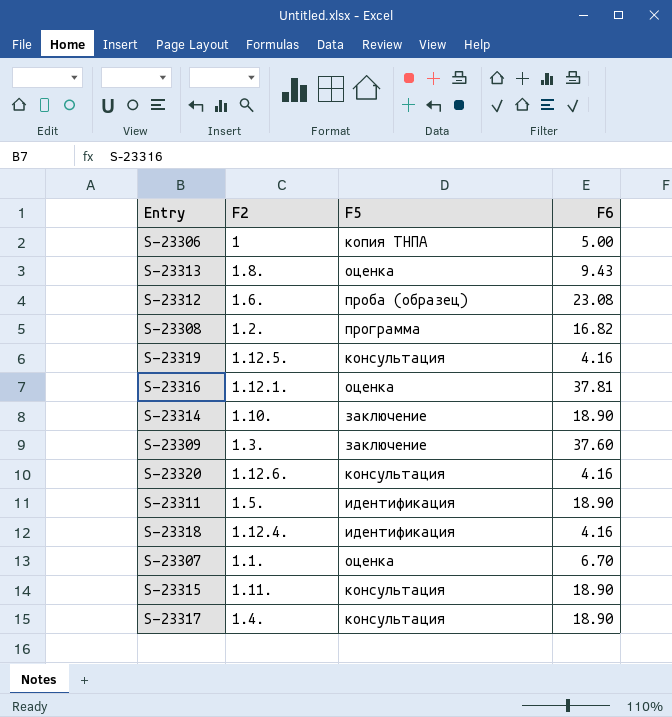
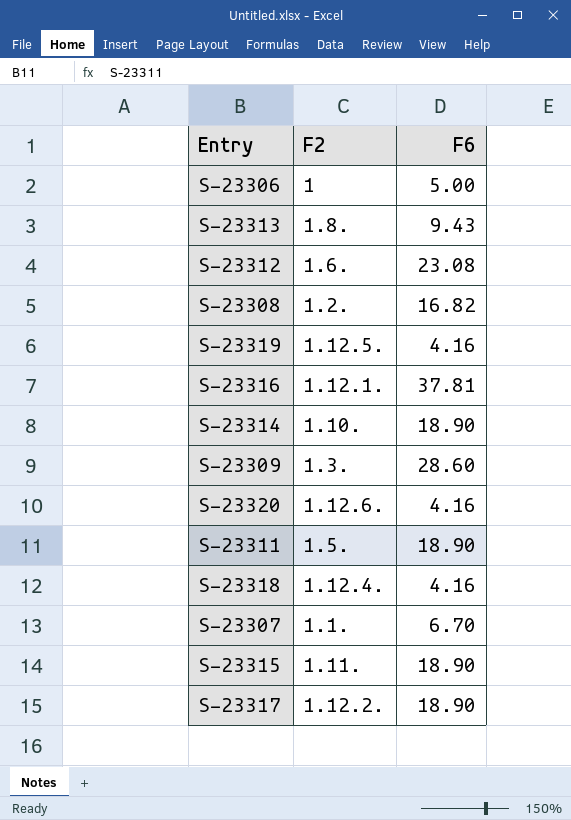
column F5 | position: 3 -> none
S-23309 | F6: 37.60 -> 28.60
S-23317 | F2: 1.4. -> 1.12.2.

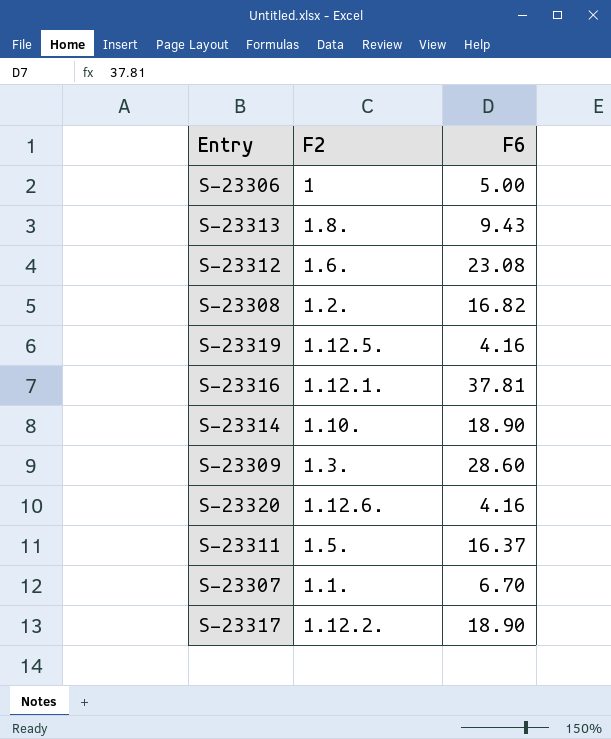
row S-23318: 1.12.4. | 4.16 -> none
row S-23315: 1.11. | 18.90 -> none
S-23311 | F6: 18.90 -> 16.37

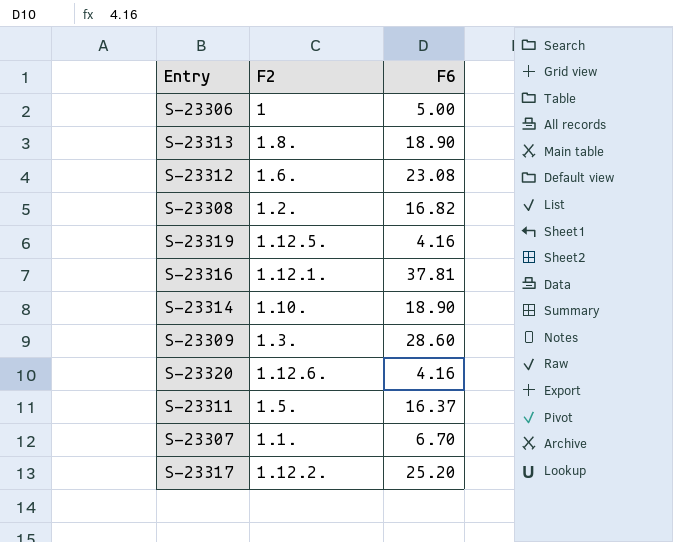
S-23313 | F6: 9.43 -> 18.90
S-23317 | F6: 18.90 -> 25.20

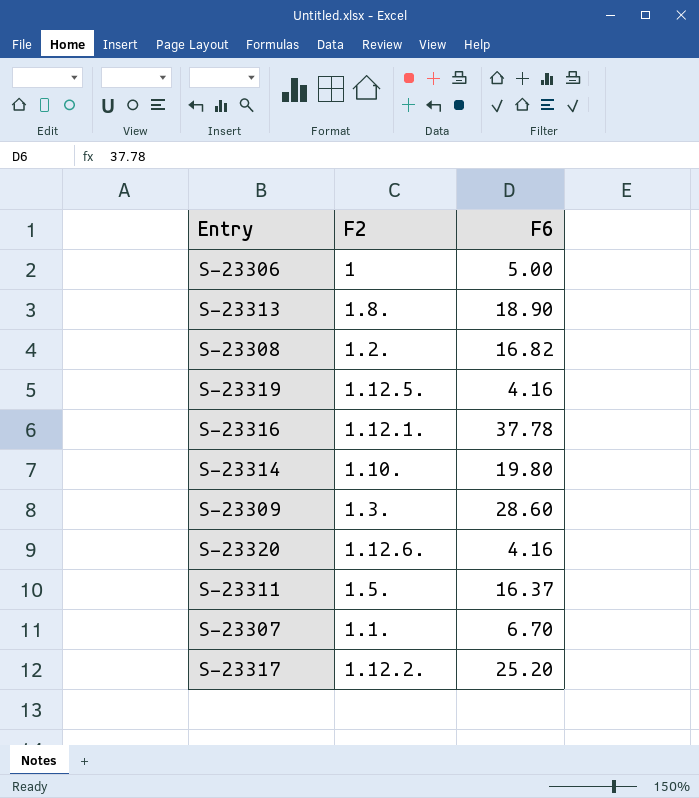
row S-23312: 1.6. | 23.08 -> none
S-23316 | F6: 37.81 -> 37.78
S-23314 | F6: 18.90 -> 19.80

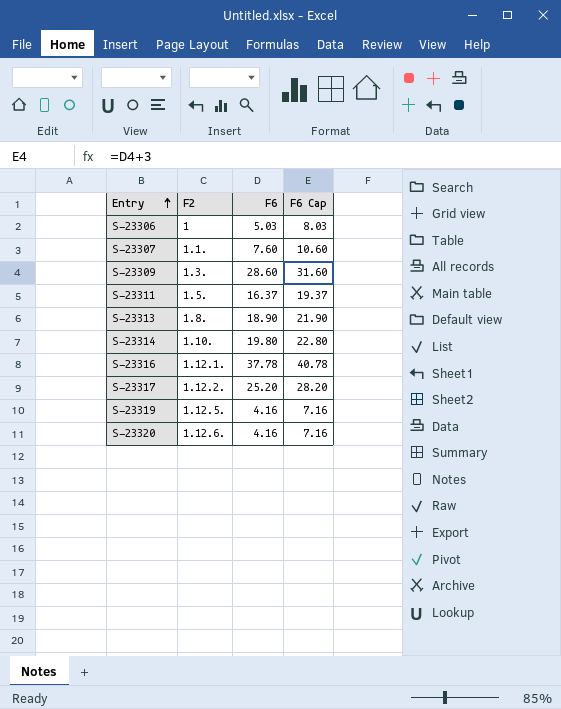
row order: none -> Entry ascending
column F6 Cap | formula: none -> [F6] + 3
row S-23308: 1.2. | 16.82 -> none
S-23306 | F6: 5.00 -> 5.03
S-23307 | F6: 6.70 -> 7.60

